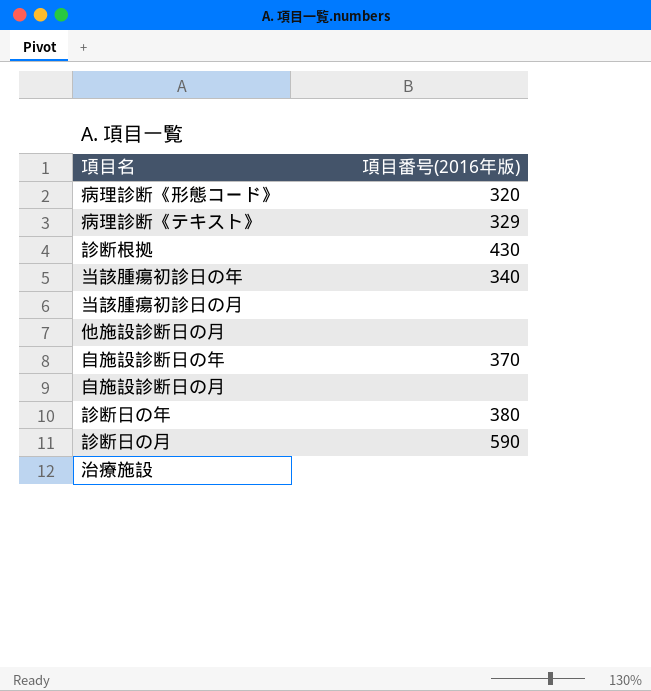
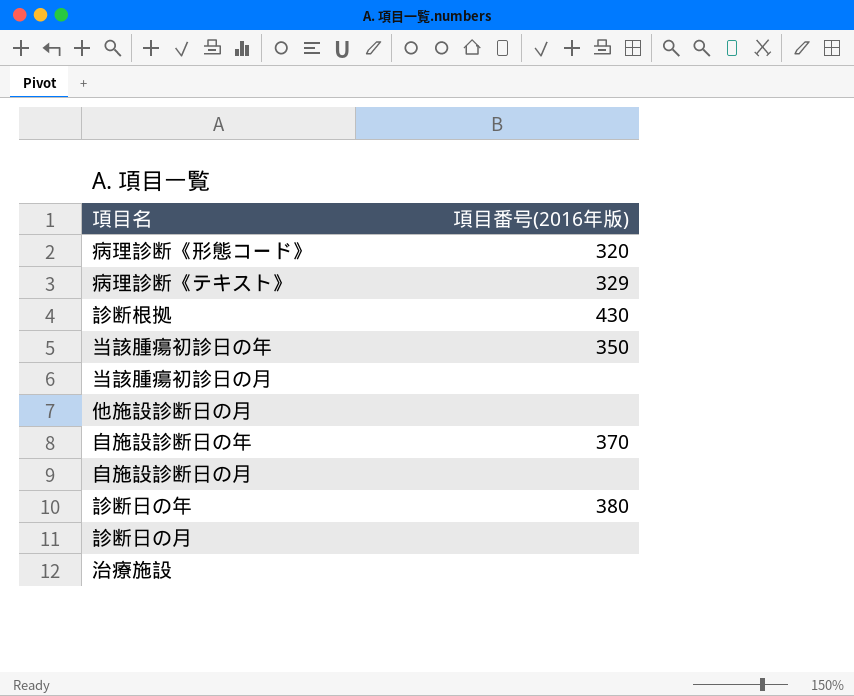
当該腫瘍初診日の年 | 項目番号(2016年版): 340 -> 350
診断日の月 | 項目番号(2016年版): 590 -> none

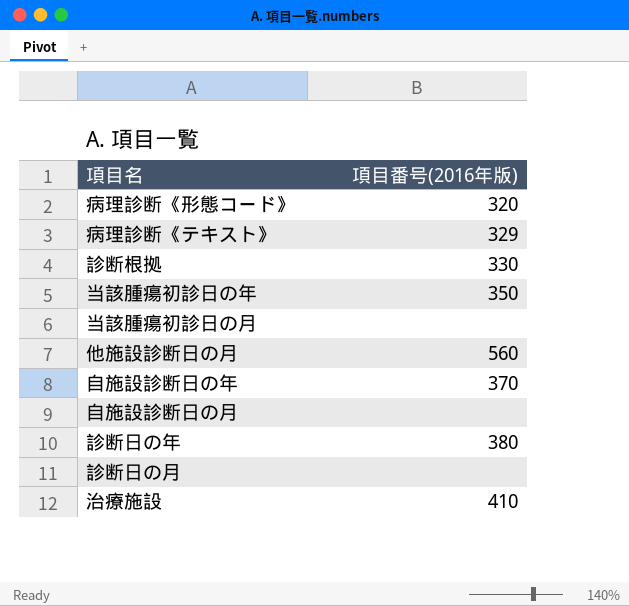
診断根拠 | 項目番号(2016年版): 430 -> 330
他施設診断日の月 | 項目番号(2016年版): none -> 560
治療施設 | 項目番号(2016年版): none -> 410

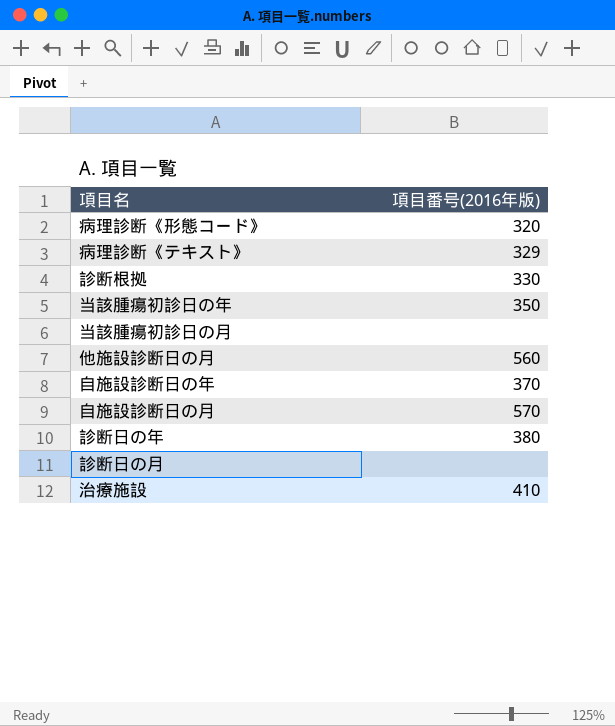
自施設診断日の月 | 項目番号(2016年版): none -> 570

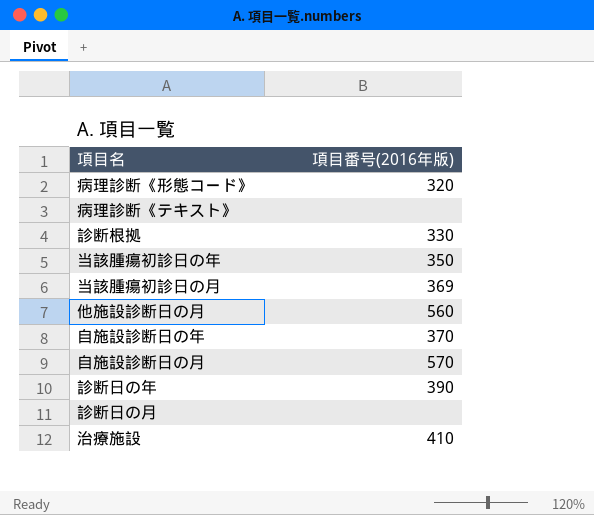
病理診断《テキスト》 | 項目番号(2016年版): 329 -> none
当該腫瘍初診日の月 | 項目番号(2016年版): none -> 369
診断日の年 | 項目番号(2016年版): 380 -> 390

